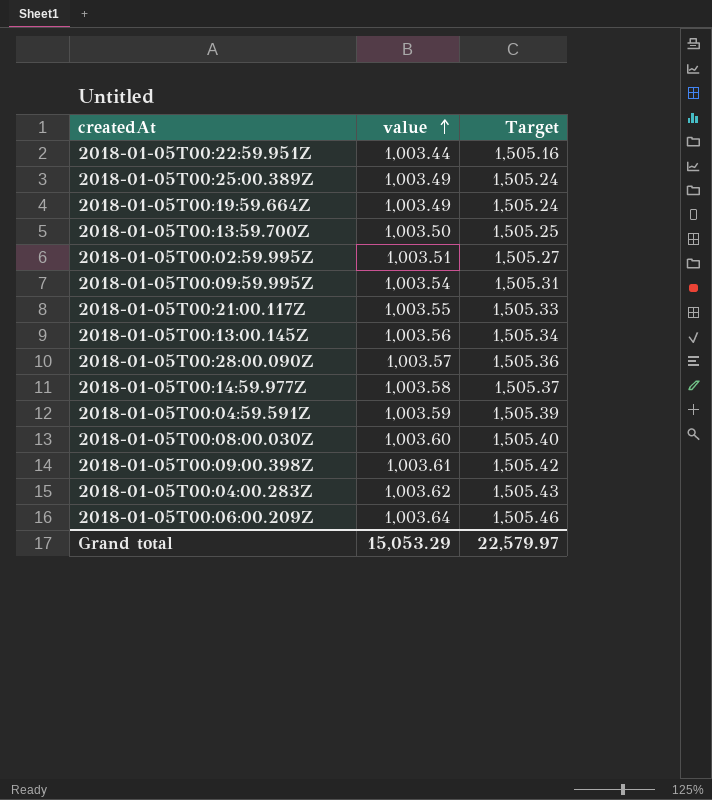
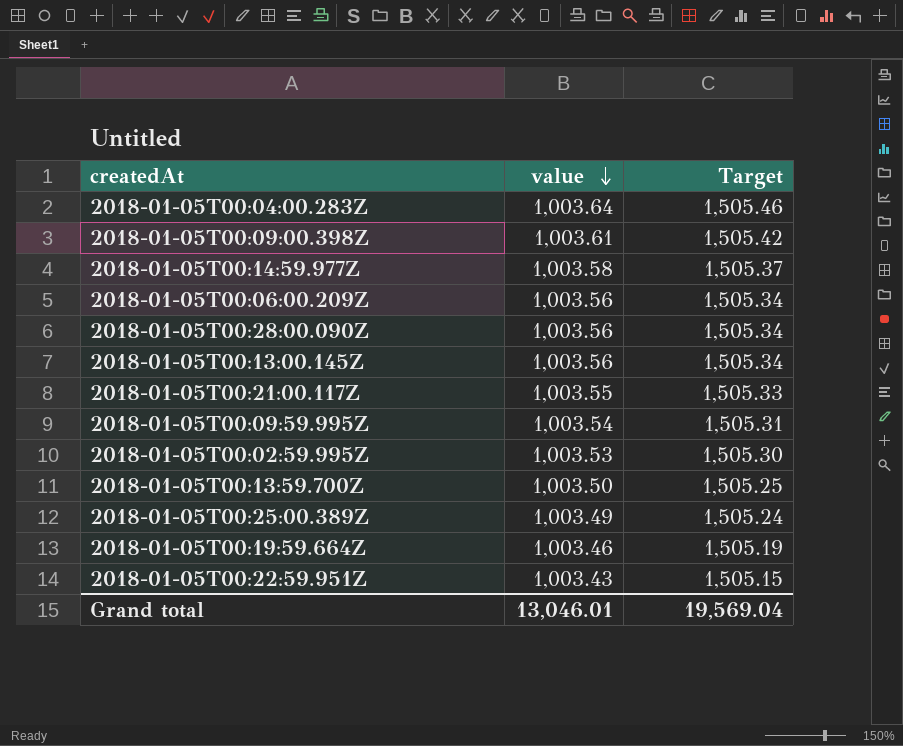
row order: value ascending -> value descending
row 2018-01-05T00:04:59.591Z: 1,003.59 | 1,505.39 -> none
row 2018-01-05T00:08:00.030Z: 1,003.60 | 1,505.40 -> none
2018-01-05T00:04:00.283Z | value: 1,003.62 -> 1,003.64
2018-01-05T00:04:00.283Z | Target: 1,505.43 -> 1,505.46
2018-01-05T00:06:00.209Z | value: 1,003.64 -> 1,003.56
2018-01-05T00:06:00.209Z | Target: 1,505.46 -> 1,505.34
2018-01-05T00:28:00.090Z | value: 1,003.57 -> 1,003.56
2018-01-05T00:28:00.090Z | Target: 1,505.36 -> 1,505.34
2018-01-05T00:02:59.995Z | value: 1,003.51 -> 1,003.53
2018-01-05T00:02:59.995Z | Target: 1,505.27 -> 1,505.30
2018-01-05T00:19:59.664Z | value: 1,003.49 -> 1,003.46
2018-01-05T00:19:59.664Z | Target: 1,505.24 -> 1,505.19
2018-01-05T00:22:59.951Z | value: 1,003.44 -> 1,003.43
2018-01-05T00:22:59.951Z | Target: 1,505.16 -> 1,505.15
Grand total | value: 15,053.29 -> 13,046.01
Grand total | Target: 22,579.97 -> 19,569.04

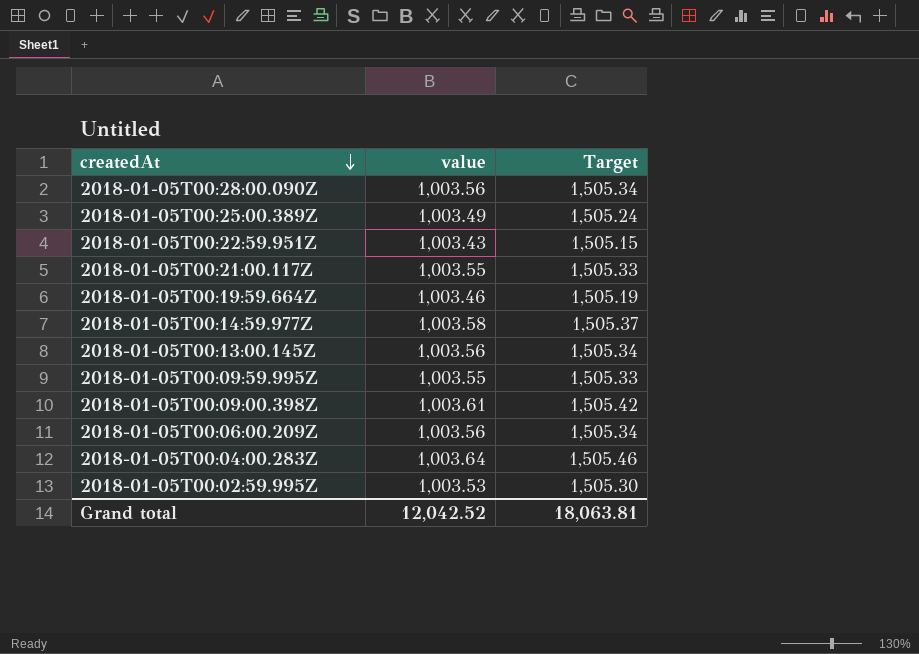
row order: value descending -> createdAt descending
row 2018-01-05T00:13:59.700Z: 1,003.50 | 1,505.25 -> none
2018-01-05T00:09:59.995Z | value: 1,003.54 -> 1,003.55
2018-01-05T00:09:59.995Z | Target: 1,505.31 -> 1,505.33
Grand total | value: 13,046.01 -> 12,042.52
Grand total | Target: 19,569.04 -> 18,063.81

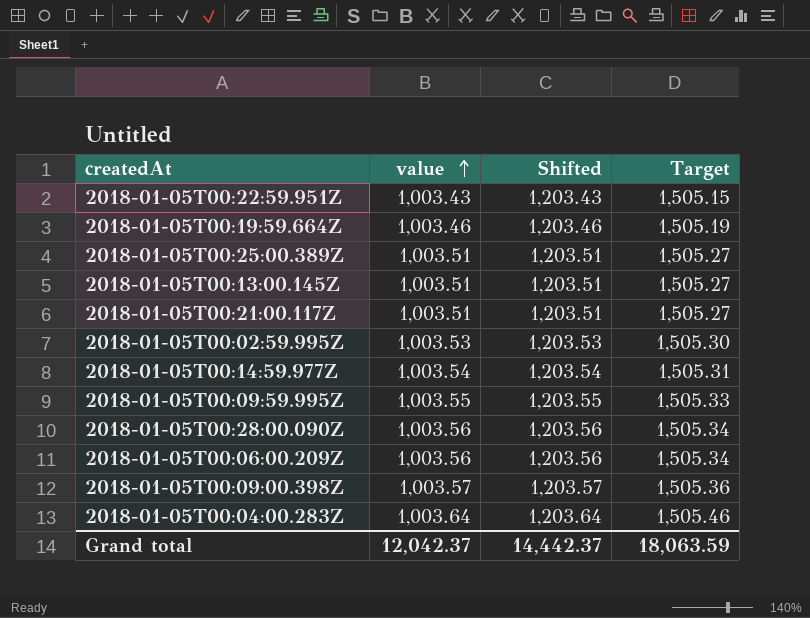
row order: createdAt descending -> value ascending
column Shifted | formula: none -> [value] + 200
2018-01-05T00:25:00.389Z | value: 1,003.49 -> 1,003.51
2018-01-05T00:25:00.389Z | Target: 1,505.24 -> 1,505.27
2018-01-05T00:13:00.145Z | value: 1,003.56 -> 1,003.51
2018-01-05T00:13:00.145Z | Target: 1,505.34 -> 1,505.27
2018-01-05T00:21:00.117Z | value: 1,003.55 -> 1,003.51
2018-01-05T00:21:00.117Z | Target: 1,505.33 -> 1,505.27
2018-01-05T00:14:59.977Z | value: 1,003.58 -> 1,003.54
2018-01-05T00:14:59.977Z | Target: 1,505.37 -> 1,505.31
2018-01-05T00:09:00.398Z | value: 1,003.61 -> 1,003.57
2018-01-05T00:09:00.398Z | Target: 1,505.42 -> 1,505.36
Grand total | value: 12,042.52 -> 12,042.37
Grand total | Target: 18,063.81 -> 18,063.59

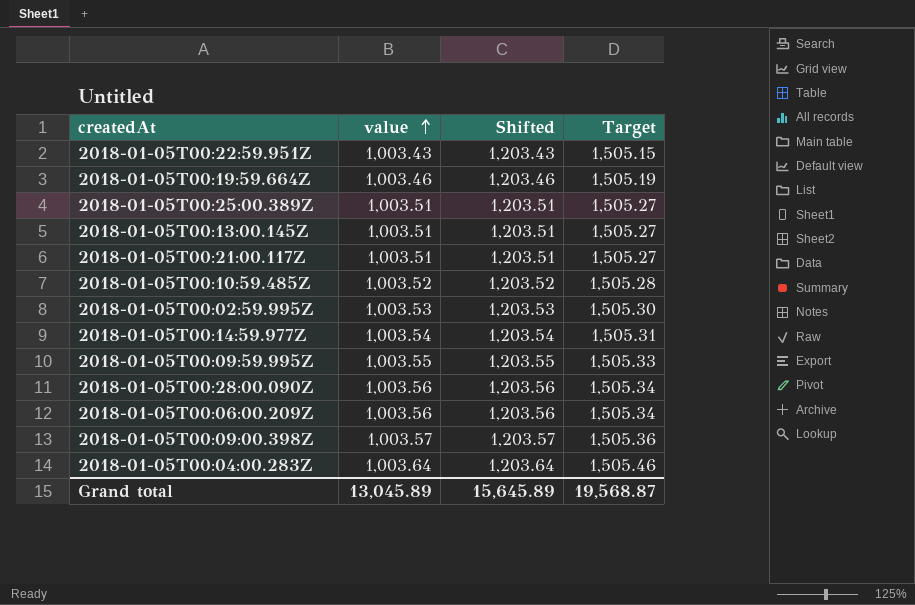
row 2018-01-05T00:10:59.485Z: none -> 1,003.52 | 1,203.52 | 1,505.28
Grand total | value: 12,042.37 -> 13,045.89
Grand total | Shifted: 14,442.37 -> 15,645.89
Grand total | Target: 18,063.59 -> 19,568.87

